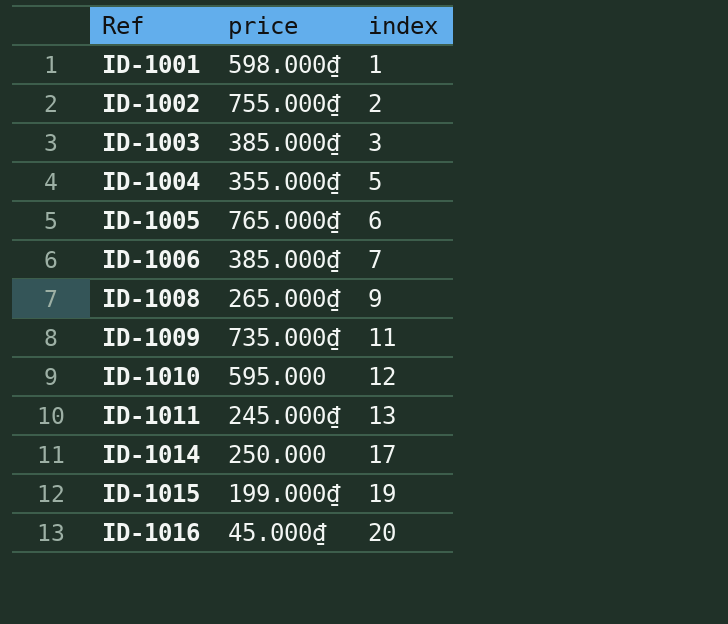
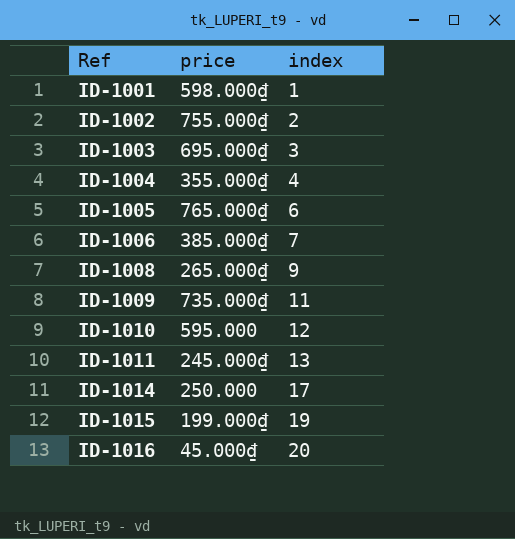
ID-1003 | price: 385.000₫ -> 695.000₫
ID-1004 | index: 5 -> 4

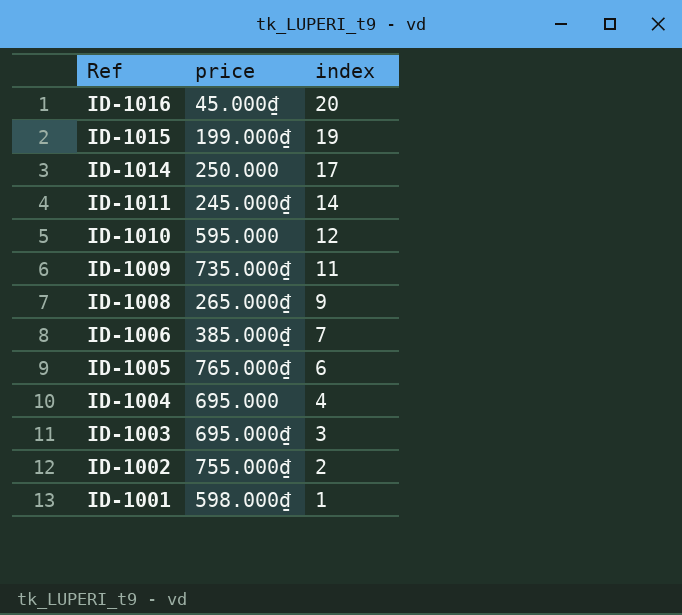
row order: Ref ascending -> Ref descending
ID-1011 | index: 13 -> 14
ID-1004 | price: 355.000₫ -> 695.000

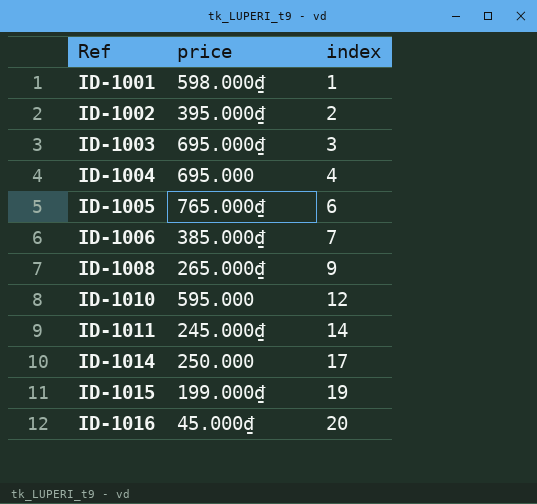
row order: Ref descending -> Ref ascending
row ID-1009: 735.000₫ | 11 -> none
ID-1002 | price: 755.000₫ -> 395.000₫

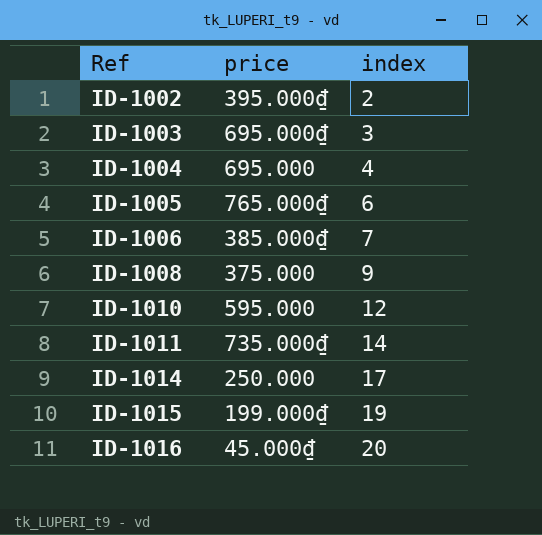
row ID-1001: 598.000₫ | 1 -> none
ID-1008 | price: 265.000₫ -> 375.000
ID-1011 | price: 245.000₫ -> 735.000₫

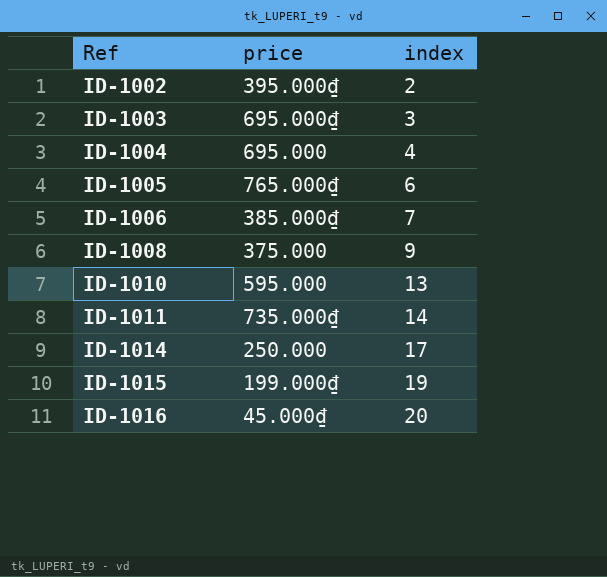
ID-1010 | index: 12 -> 13

